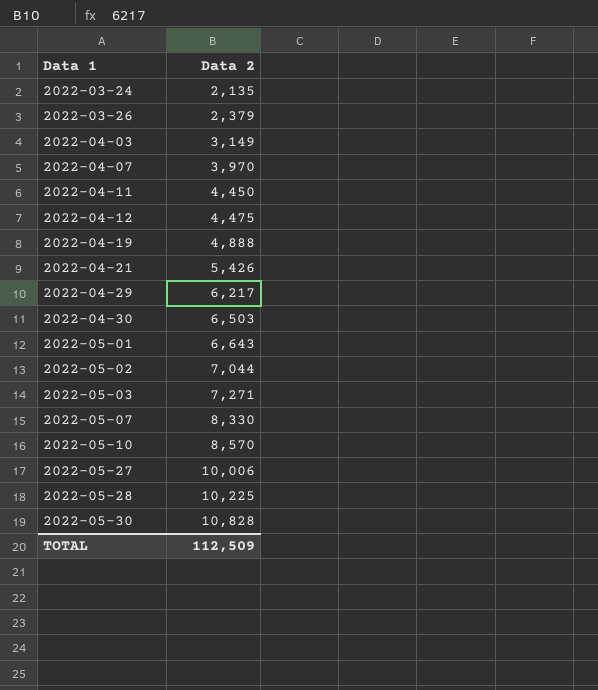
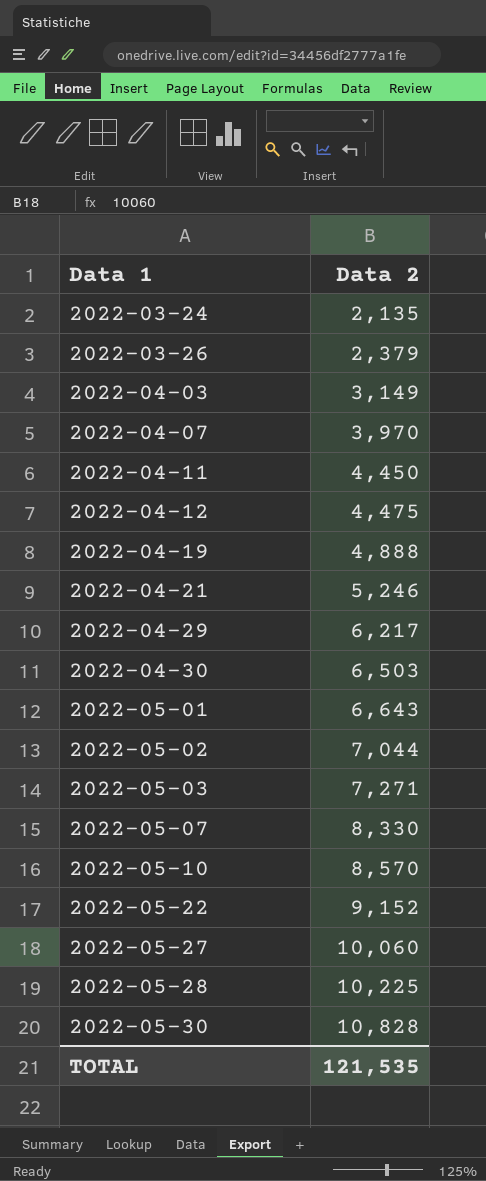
2022-04-21 | Data 2: 5,426 -> 5,246
row 2022-05-22: none -> 9,152
2022-05-27 | Data 2: 10,006 -> 10,060
TOTAL | Data 2: 112,509 -> 121,535

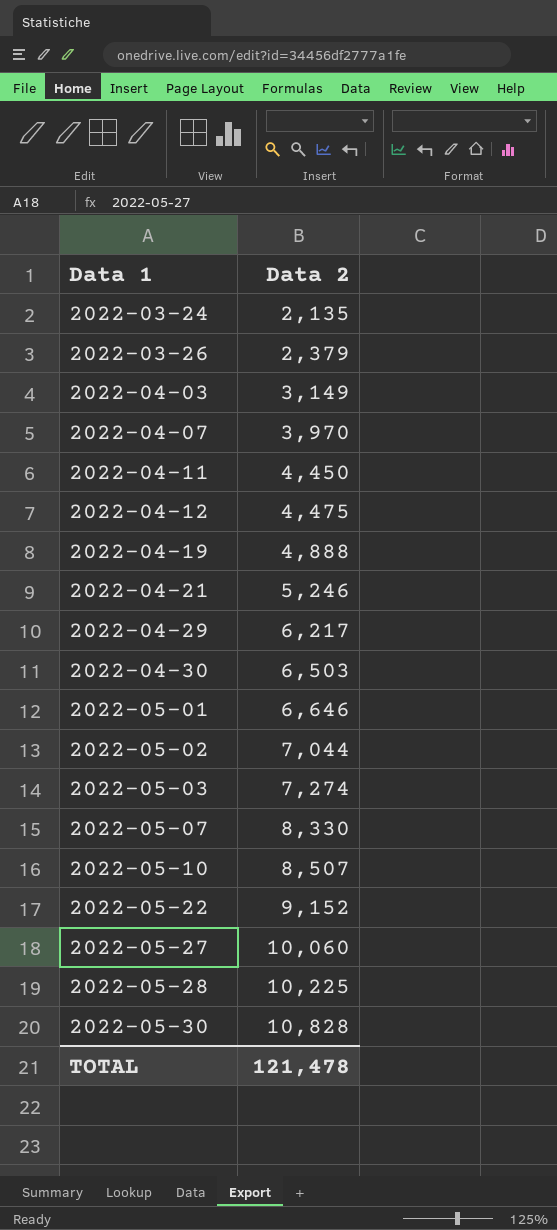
2022-05-01 | Data 2: 6,643 -> 6,646
2022-05-03 | Data 2: 7,271 -> 7,274
2022-05-10 | Data 2: 8,570 -> 8,507
TOTAL | Data 2: 121,535 -> 121,478

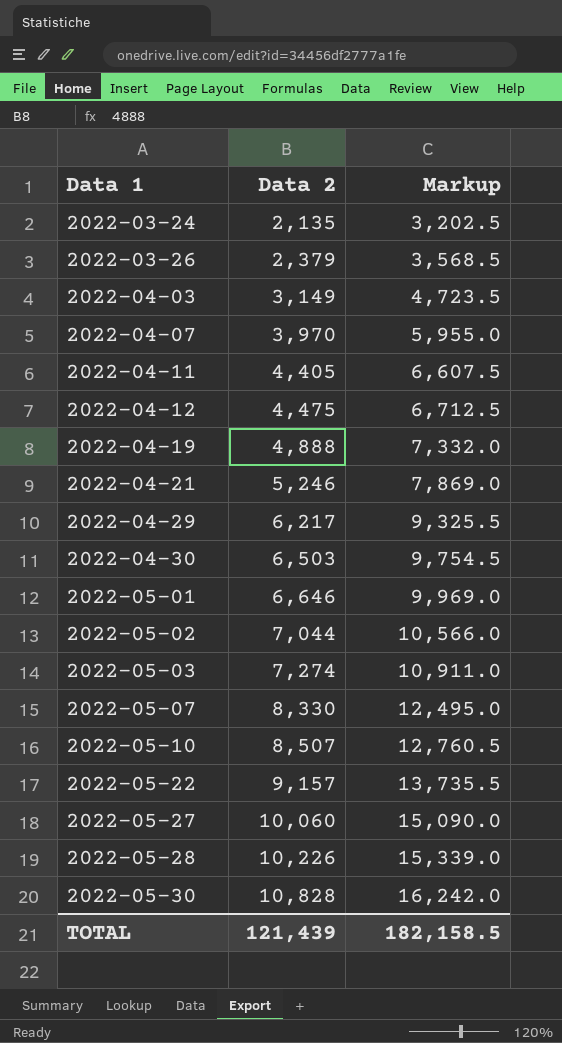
column Markup | formula: none -> [Data 2] * 1.5
2022-04-11 | Data 2: 4,450 -> 4,405
2022-05-22 | Data 2: 9,152 -> 9,157
2022-05-28 | Data 2: 10,225 -> 10,226
TOTAL | Data 2: 121,478 -> 121,439

